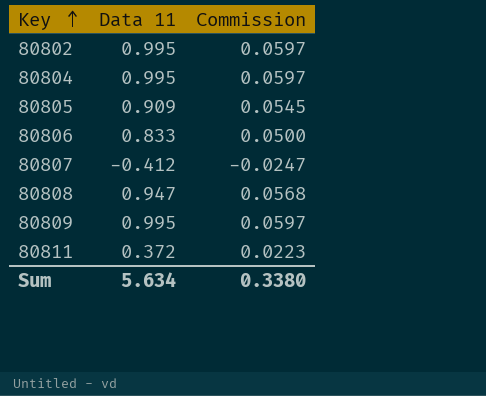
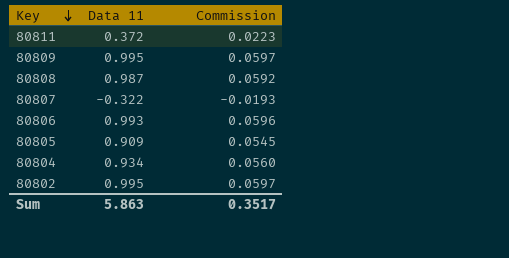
row order: Key ascending -> Key descending
80808 | Data 11: 0.947 -> 0.987
80808 | Commission: 0.0568 -> 0.0592
80807 | Data 11: -0.412 -> -0.322
80807 | Commission: -0.0247 -> -0.0193
80806 | Data 11: 0.833 -> 0.993
80806 | Commission: 0.0500 -> 0.0596
80804 | Data 11: 0.995 -> 0.934
80804 | Commission: 0.0597 -> 0.0560
Sum | Data 11: 5.634 -> 5.863
Sum | Commission: 0.3380 -> 0.3517

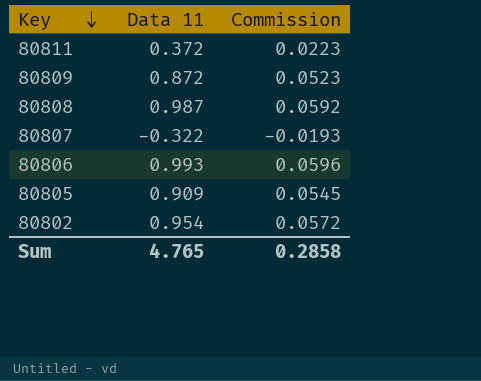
row 80804: 0.934 | 0.0560 -> none
80809 | Data 11: 0.995 -> 0.872
80809 | Commission: 0.0597 -> 0.0523
80802 | Data 11: 0.995 -> 0.954
80802 | Commission: 0.0597 -> 0.0572
Sum | Data 11: 5.863 -> 4.765
Sum | Commission: 0.3517 -> 0.2858

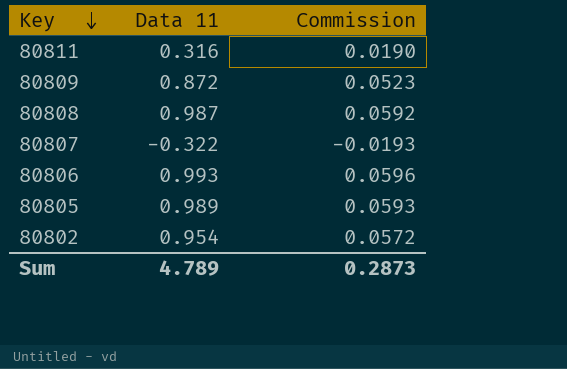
80811 | Data 11: 0.372 -> 0.316
80811 | Commission: 0.0223 -> 0.0190
80805 | Data 11: 0.909 -> 0.989
80805 | Commission: 0.0545 -> 0.0593
Sum | Data 11: 4.765 -> 4.789
Sum | Commission: 0.2858 -> 0.2873

